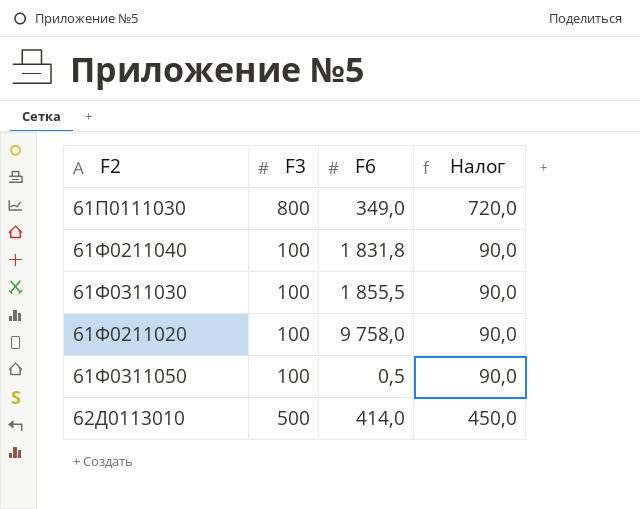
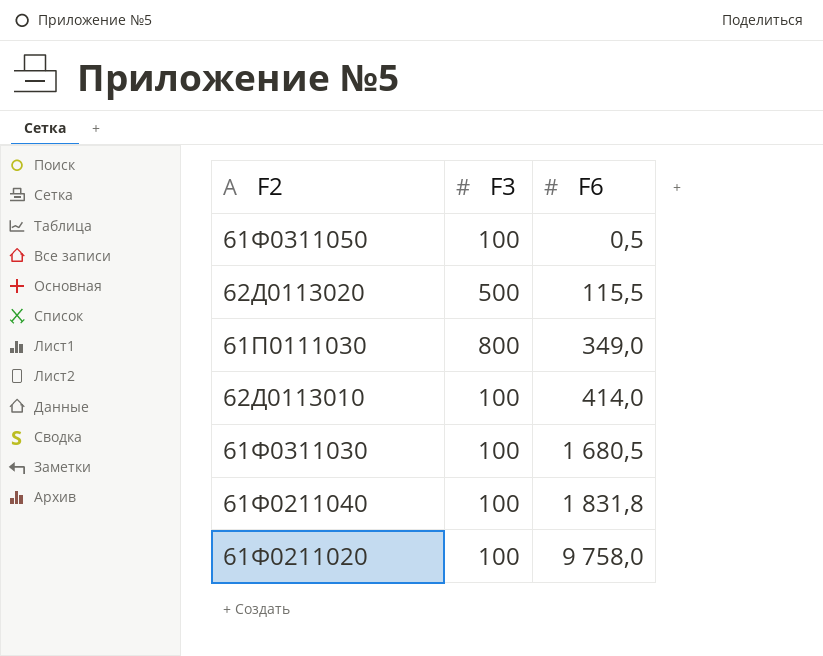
row order: none -> F6 ascending
column Налог | formula: [F3] * 0,9 -> none
row 62Д0113020: none -> 500 | 115,5
62Д0113010 | F3: 500 -> 100
61Ф0311030 | F6: 1 855,5 -> 1 680,5

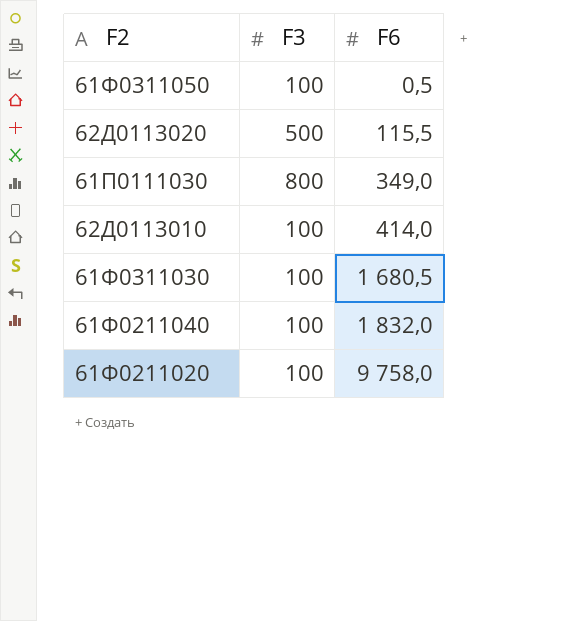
61Ф0211040 | F6: 1 831,8 -> 1 832,0

